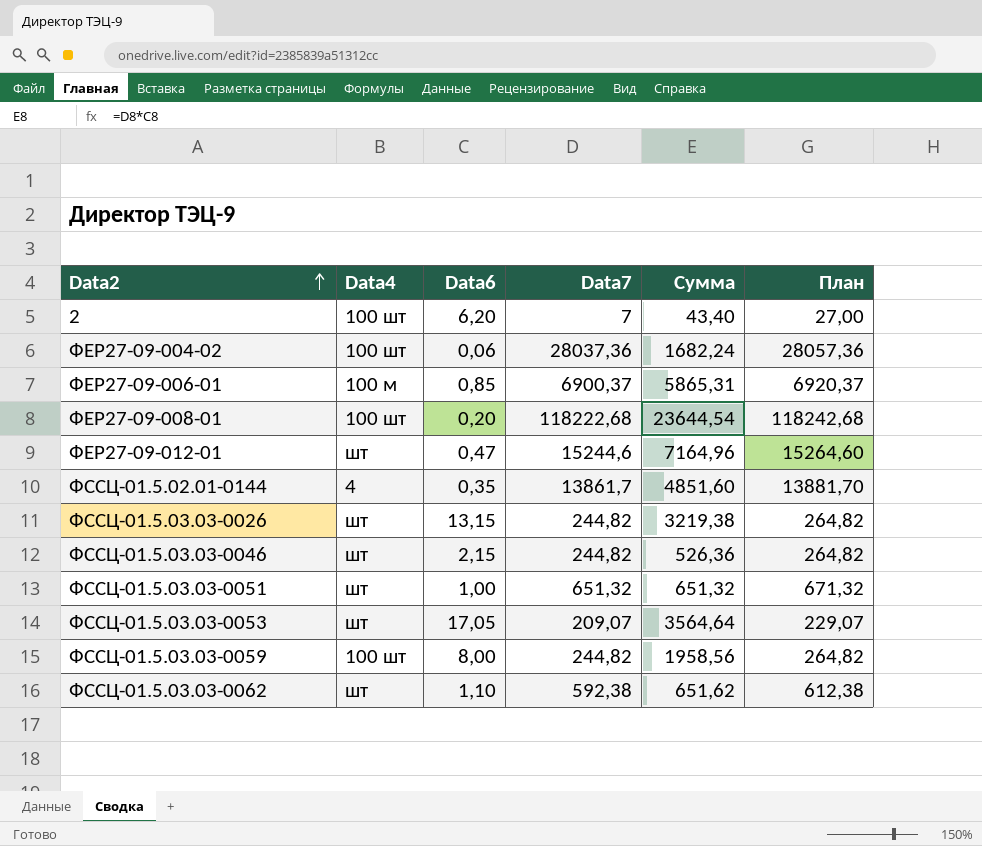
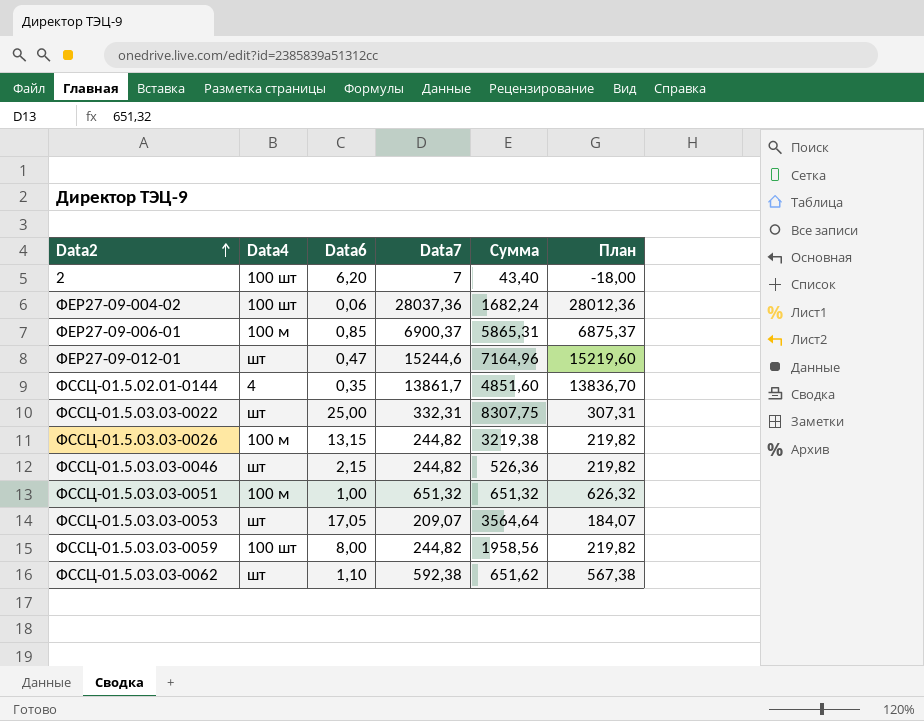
column План | formula: [Data7] + 20 -> [Data7] - 25
row ФЕР27-09-008-01: 100 шт | 0,20 | 118222,68 | 23644,54 | 118242,68 -> none
row ФССЦ-01.5.03.03-0022: none -> шт | 25,00 | 332,31 | 8307,75 | 307,31
ФССЦ-01.5.03.03-0026 | Data4: шт -> 100 м
ФССЦ-01.5.03.03-0051 | Data4: шт -> 100 м

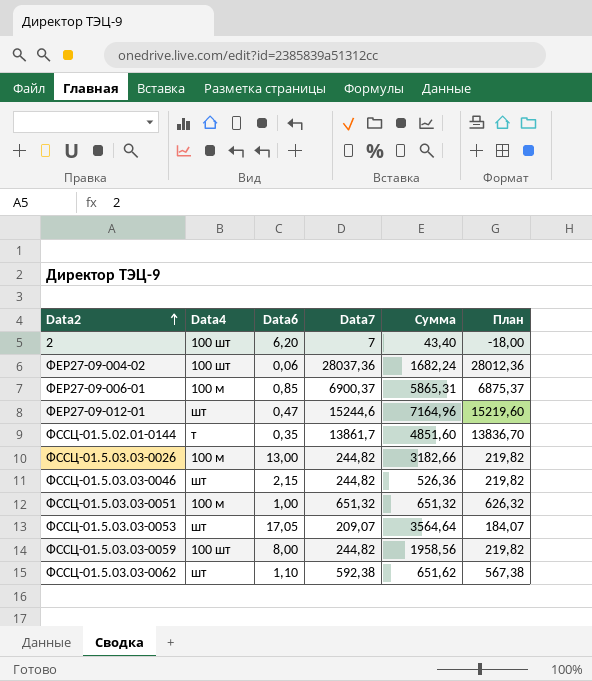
row ФССЦ-01.5.03.03-0022: шт | 25,00 | 332,31 | 8307,75 | 307,31 -> none
ФССЦ-01.5.02.01-0144 | Data4: 4 -> т
ФССЦ-01.5.03.03-0026 | Data6: 13,15 -> 13,00
ФССЦ-01.5.03.03-0026 | Сумма: 3219,38 -> 3182,66

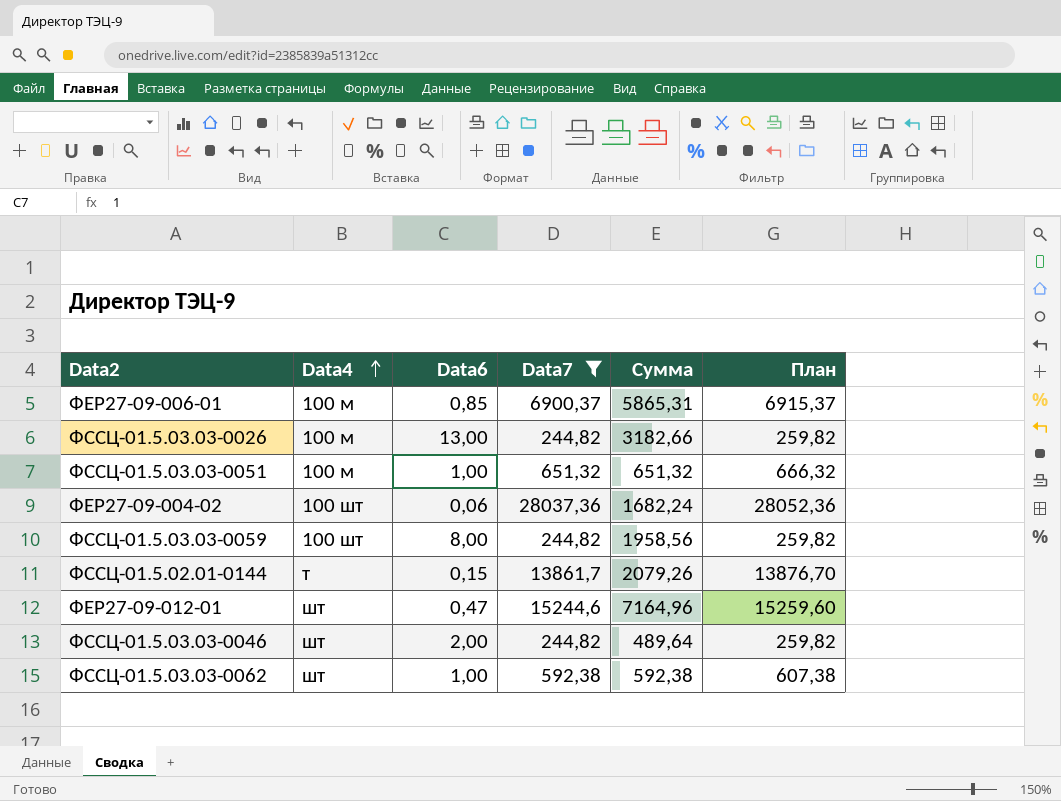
filter: none -> Data7 >= 244,82
row order: Data2 ascending -> Data4 ascending
column План | formula: [Data7] - 25 -> [Data7] + 15
ФССЦ-01.5.02.01-0144 | Data6: 0,35 -> 0,15
ФССЦ-01.5.02.01-0144 | Сумма: 4851,60 -> 2079,26
ФССЦ-01.5.03.03-0046 | Data6: 2,15 -> 2,00
ФССЦ-01.5.03.03-0046 | Сумма: 526,36 -> 489,64
ФССЦ-01.5.03.03-0062 | Data6: 1,10 -> 1,00
ФССЦ-01.5.03.03-0062 | Сумма: 651,62 -> 592,38

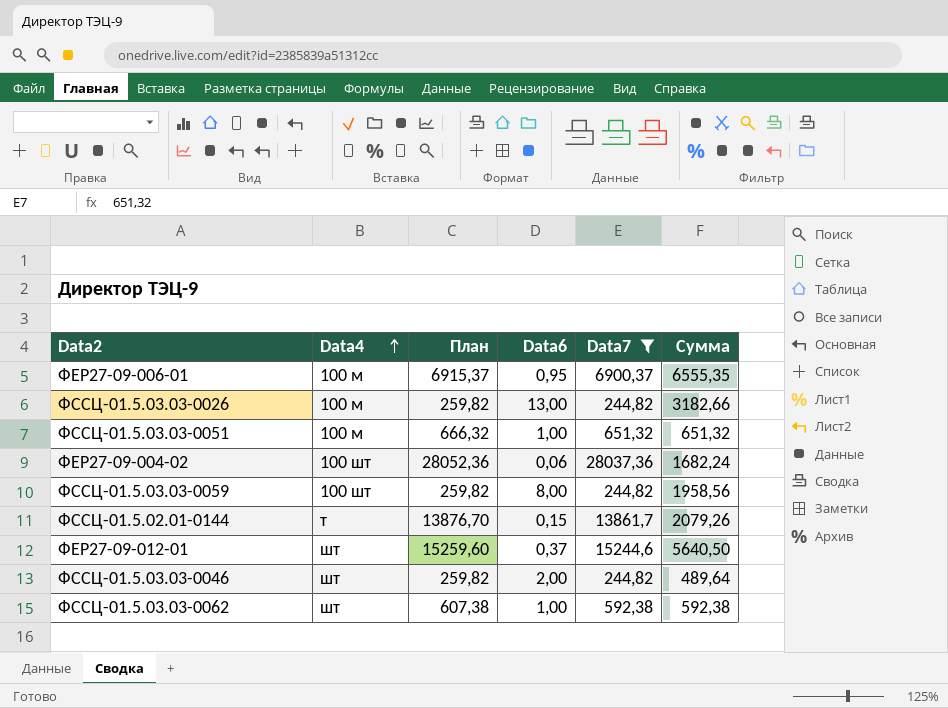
column План | position: 6 -> 3
ФЕР27-09-006-01 | Data6: 0,85 -> 0,95
ФЕР27-09-006-01 | Сумма: 5865,31 -> 6555,35
ФЕР27-09-012-01 | Data6: 0,47 -> 0,37
ФЕР27-09-012-01 | Сумма: 7164,96 -> 5640,50

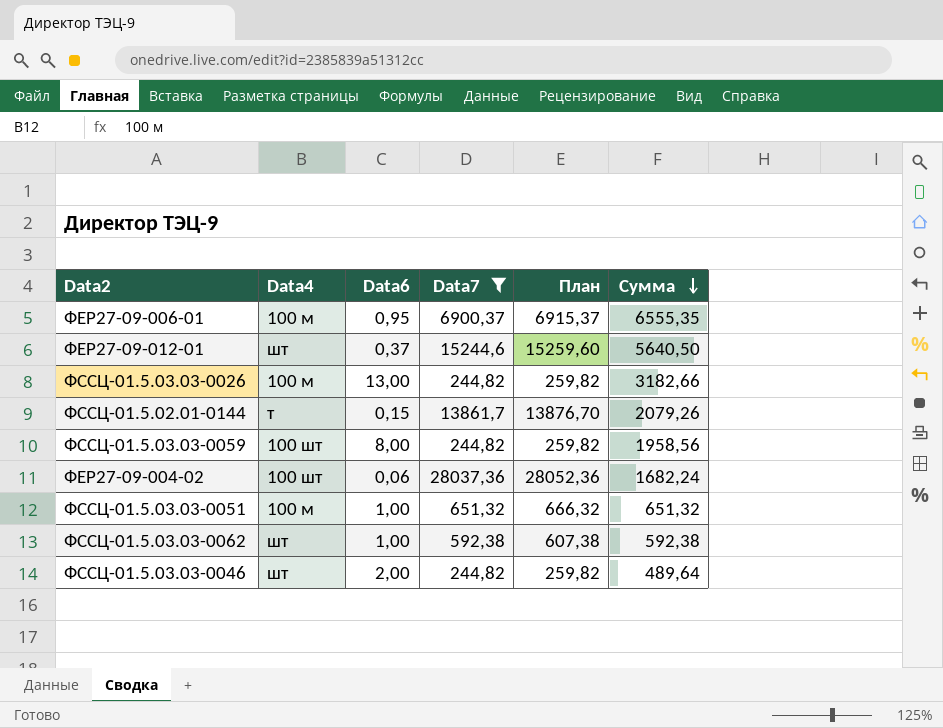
row order: Data4 ascending -> Сумма descending
column План | position: 3 -> 5

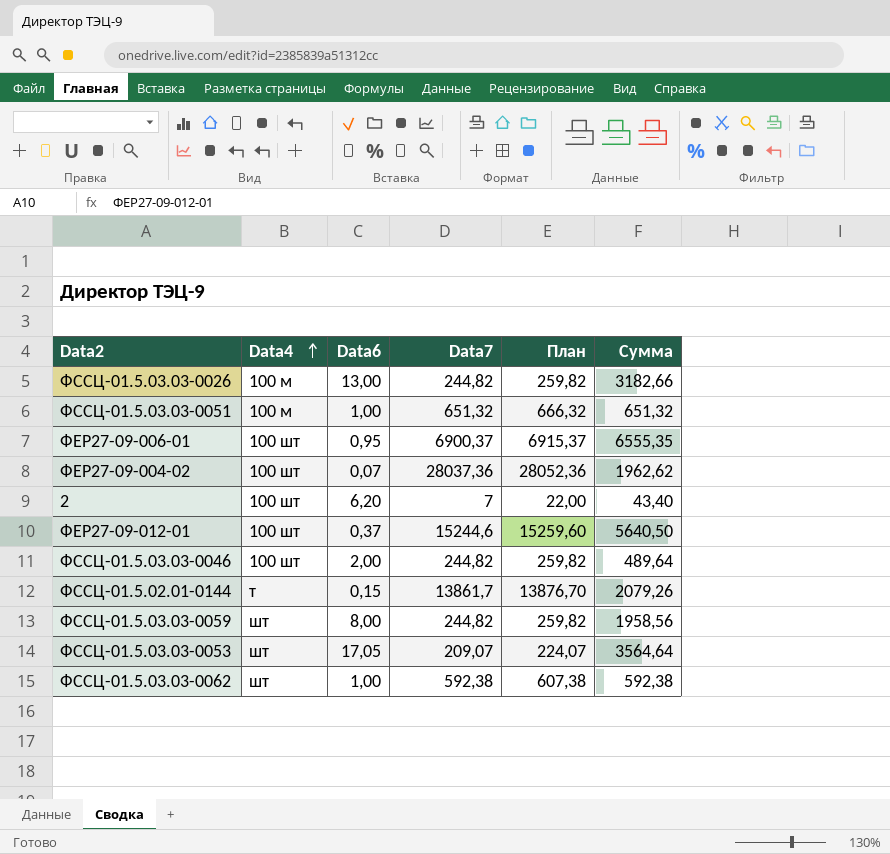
filter: Data7 >= 244,82 -> none
row order: Сумма descending -> Data4 ascending
ФЕР27-09-006-01 | Data4: 100 м -> 100 шт
ФЕР27-09-004-02 | Data6: 0,06 -> 0,07
ФЕР27-09-004-02 | Сумма: 1682,24 -> 1962,62
ФЕР27-09-012-01 | Data4: шт -> 100 шт
ФССЦ-01.5.03.03-0046 | Data4: шт -> 100 шт
ФССЦ-01.5.03.03-0059 | Data4: 100 шт -> шт

